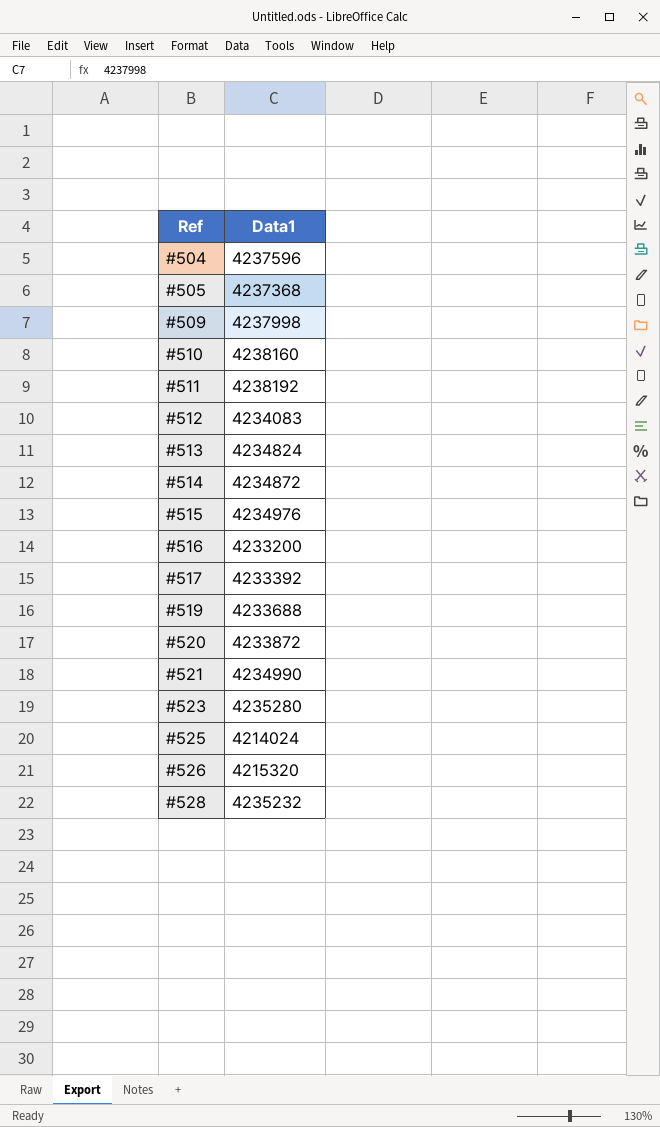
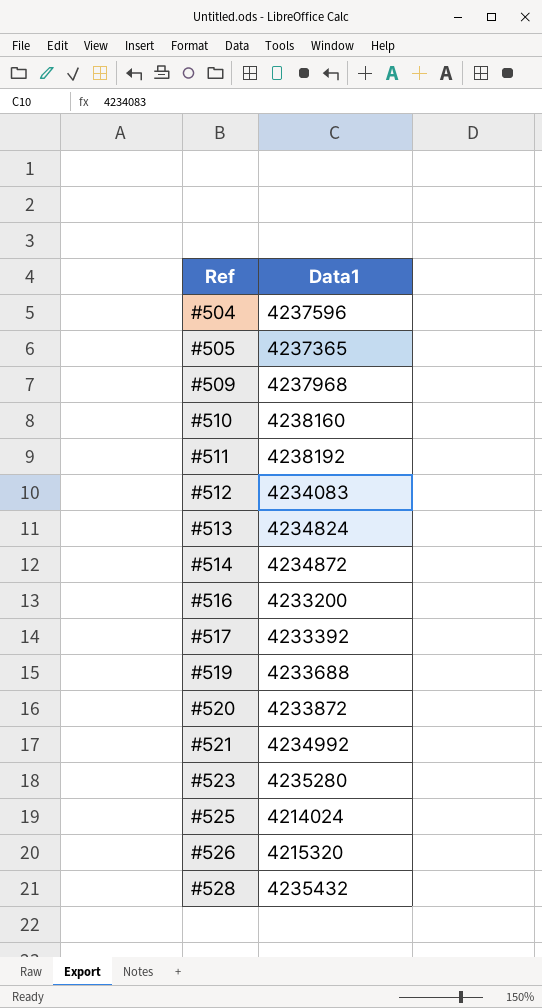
row #515: 4234976 -> none
#505 | Data1: 4237368 -> 4237365
#509 | Data1: 4237998 -> 4237968
#521 | Data1: 4234990 -> 4234992
#528 | Data1: 4235232 -> 4235432

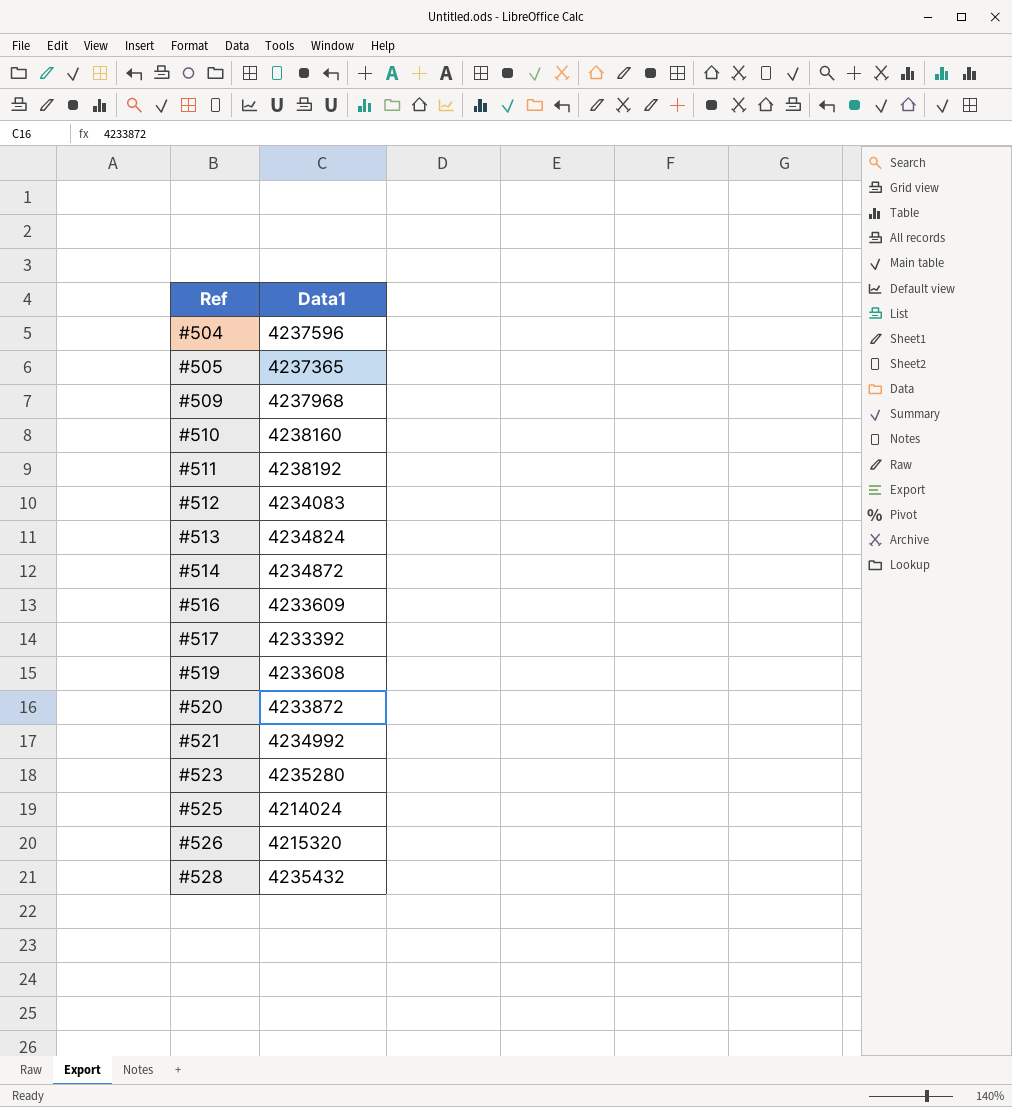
#516 | Data1: 4233200 -> 4233609
#519 | Data1: 4233688 -> 4233608

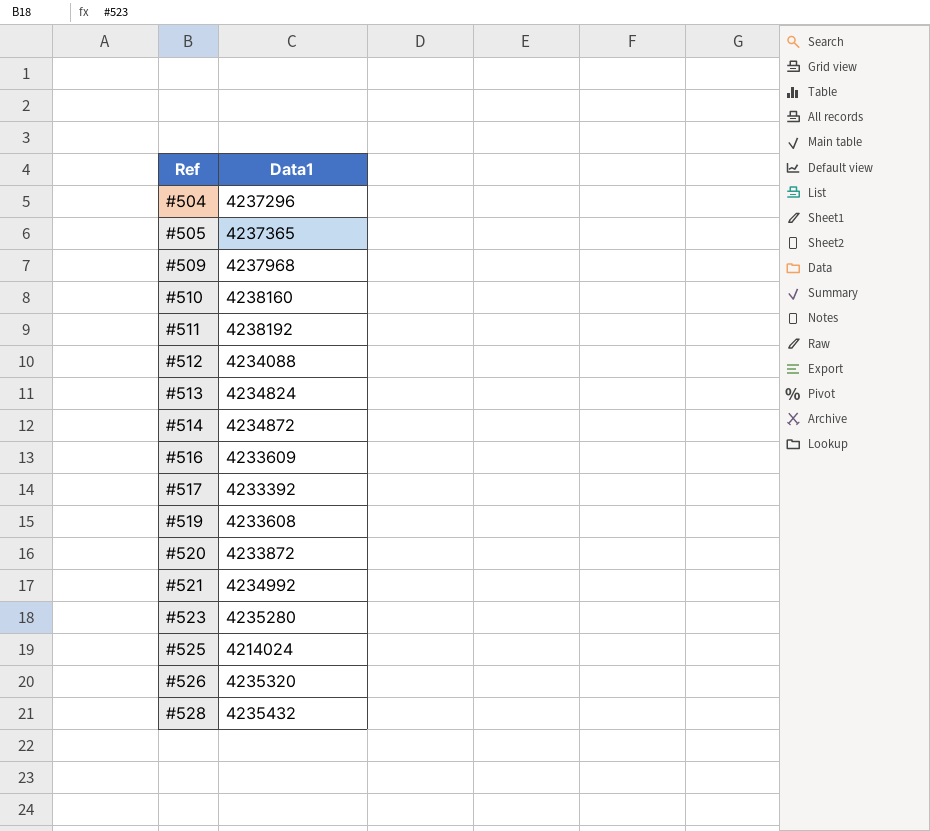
#504 | Data1: 4237596 -> 4237296
#512 | Data1: 4234083 -> 4234088
#526 | Data1: 4215320 -> 4235320

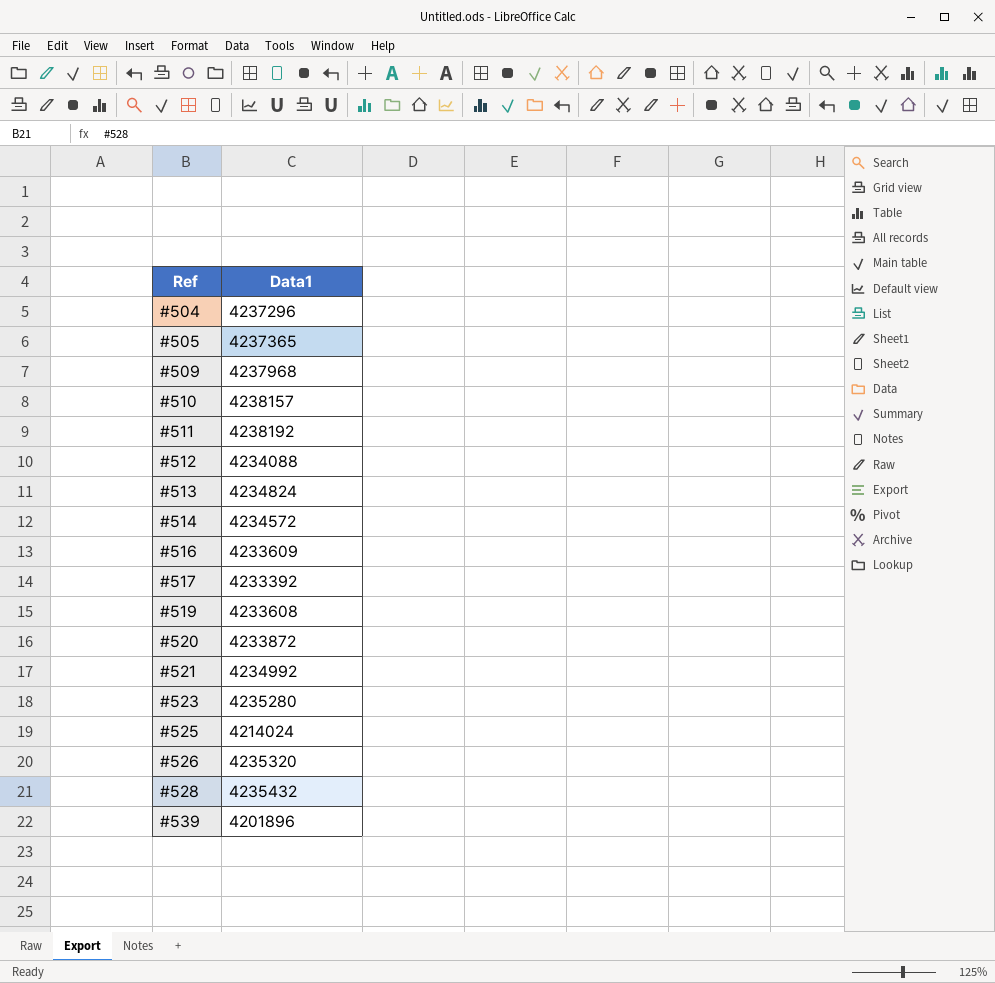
#510 | Data1: 4238160 -> 4238157
#514 | Data1: 4234872 -> 4234572
row #539: none -> 4201896

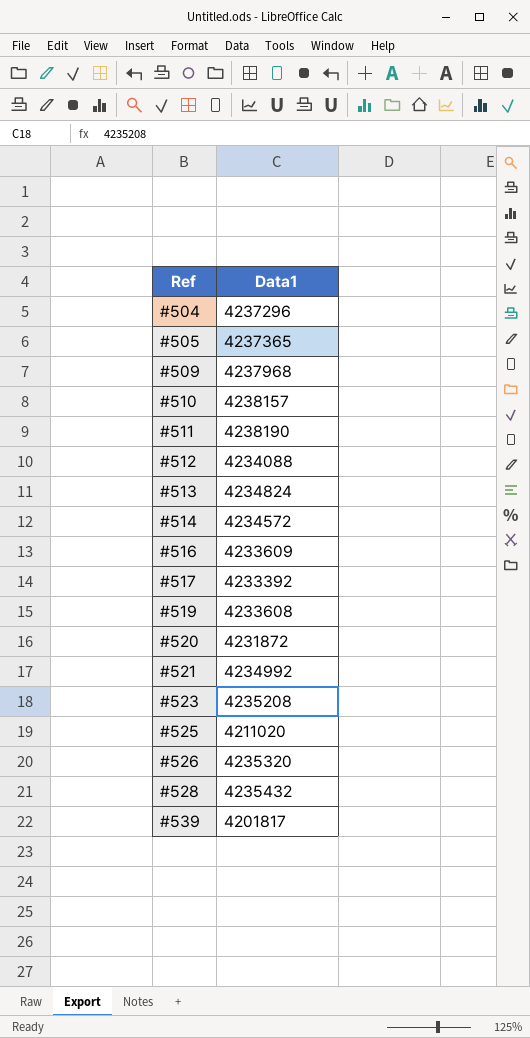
#511 | Data1: 4238192 -> 4238190
#520 | Data1: 4233872 -> 4231872
#523 | Data1: 4235280 -> 4235208
#525 | Data1: 4214024 -> 4211020
#539 | Data1: 4201896 -> 4201817

